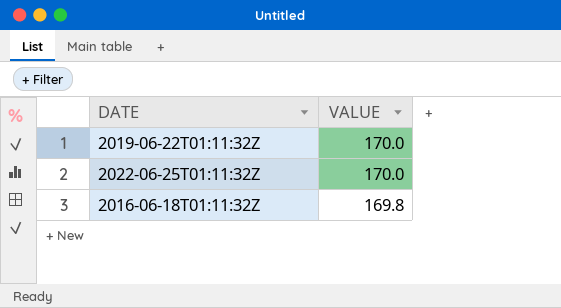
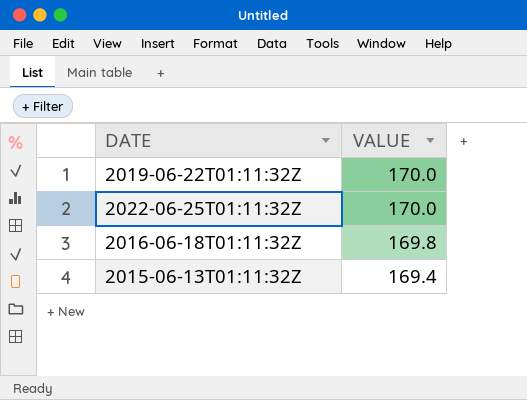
row 2015-06-13T01:11:32Z: none -> 169.4

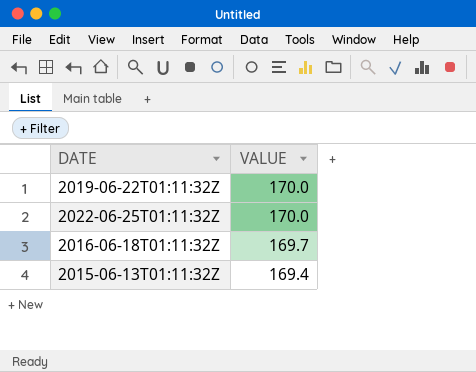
2016-06-18T01:11:32Z | VALUE: 169.8 -> 169.7

